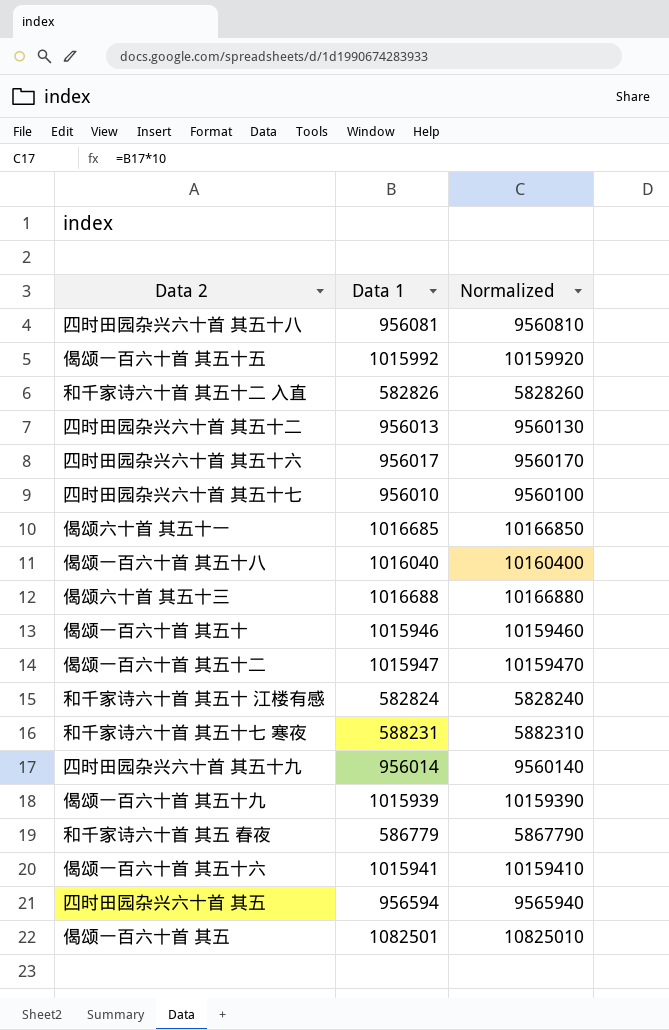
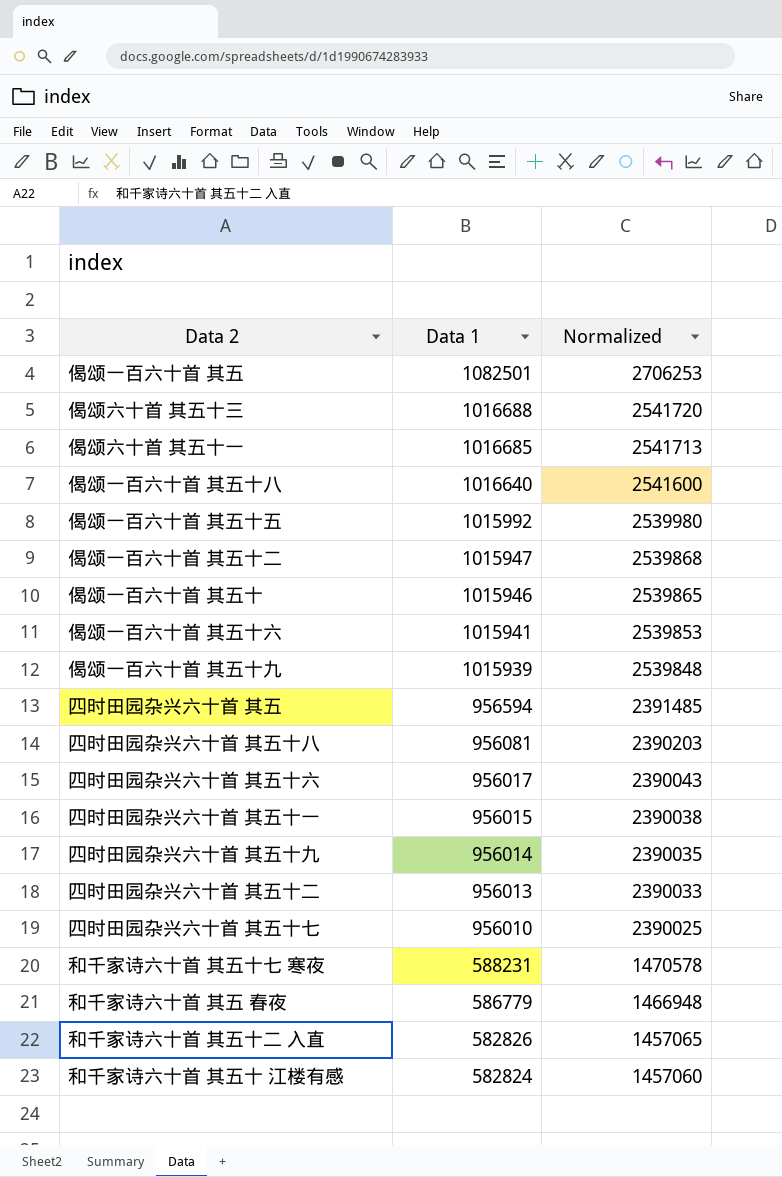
row order: none -> Data 1 descending
column Normalized | formula: [Data 1] * 10 -> [Data 1] * 2.5
偈颂一百六十首 其五十八 | Data 1: 1016040 -> 1016640
row 四时田园杂兴六十首 其五十一: none -> 956015 | 2390038

